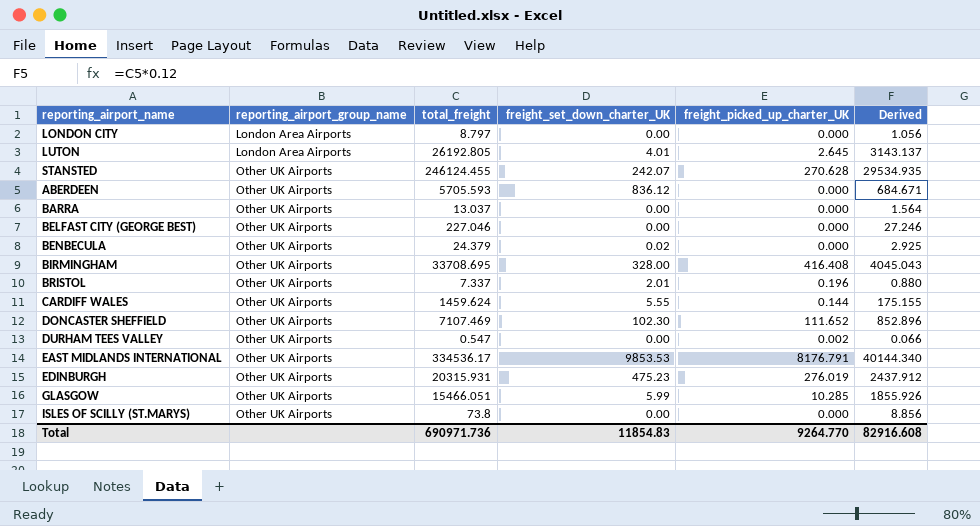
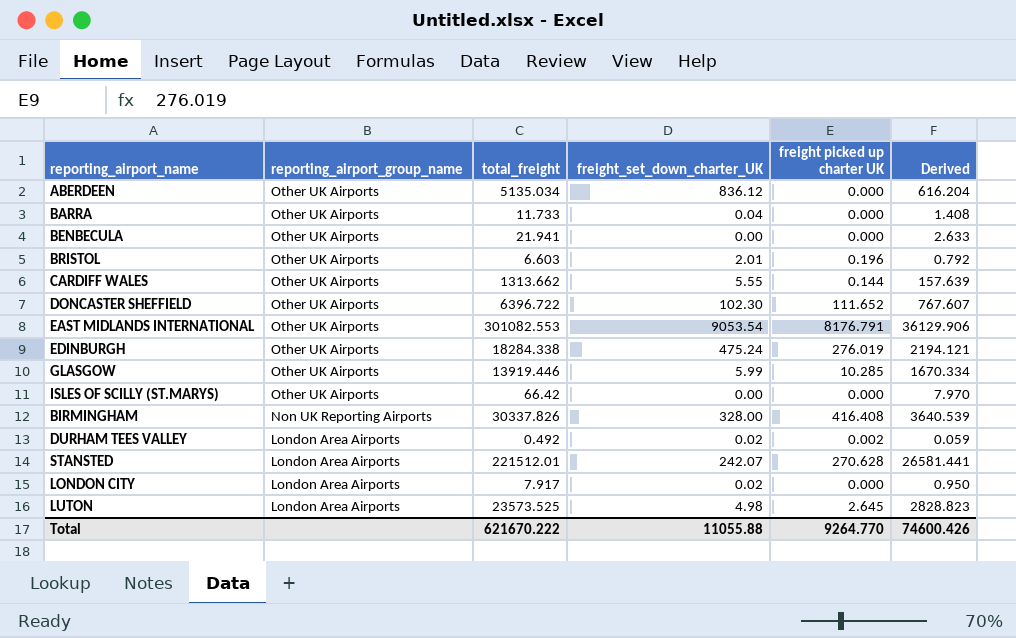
row order: reporting_airport_group_name ascending -> reporting_airport_group_name descending
column name: freight_picked_up_charter_UK -> freight picked up charter UK
row BELFAST CITY (GEORGE BEST): Other UK Airports | 227.046 | 0.00 | 0.000 | 27.246 -> none
ABERDEEN | total_freight: 5705.593 -> 5135.034
ABERDEEN | Derived: 684.671 -> 616.204
BARRA | total_freight: 13.037 -> 11.733
BARRA | freight_set_down_charter_UK: 0.00 -> 0.04
BARRA | Derived: 1.564 -> 1.408
BENBECULA | total_freight: 24.379 -> 21.941
BENBECULA | freight_set_down_charter_UK: 0.02 -> 0.00
BENBECULA | Derived: 2.925 -> 2.633
BRISTOL | total_freight: 7.337 -> 6.603
BRISTOL | Derived: 0.880 -> 0.792
CARDIFF WALES | total_freight: 1459.624 -> 1313.662
CARDIFF WALES | Derived: 175.155 -> 157.639
DONCASTER SHEFFIELD | total_freight: 7107.469 -> 6396.722
DONCASTER SHEFFIELD | Derived: 852.896 -> 767.607
EAST MIDLANDS INTERNATIONAL | total_freight: 334536.17 -> 301082.553
EAST MIDLANDS INTERNATIONAL | freight_set_down_charter_UK: 9853.53 -> 9053.54
EAST MIDLANDS INTERNATIONAL | Derived: 40144.340 -> 36129.906
EDINBURGH | total_freight: 20315.931 -> 18284.338
EDINBURGH | freight_set_down_charter_UK: 475.23 -> 475.24
EDINBURGH | Derived: 2437.912 -> 2194.121
GLASGOW | total_freight: 15466.051 -> 13919.446
GLASGOW | Derived: 1855.926 -> 1670.334
ISLES OF SCILLY (ST.MARYS) | total_freight: 73.8 -> 66.42
ISLES OF SCILLY (ST.MARYS) | Derived: 8.856 -> 7.970
BIRMINGHAM | reporting_airport_group_name: Other UK Airports -> Non UK Reporting Airports
BIRMINGHAM | total_freight: 33708.695 -> 30337.826
BIRMINGHAM | Derived: 4045.043 -> 3640.539
DURHAM TEES VALLEY | reporting_airport_group_name: Other UK Airports -> London Area Airports
DURHAM TEES VALLEY | total_freight: 0.547 -> 0.492
DURHAM TEES VALLEY | freight_set_down_charter_UK: 0.00 -> 0.02
DURHAM TEES VALLEY | Derived: 0.066 -> 0.059
STANSTED | reporting_airport_group_name: Other UK Airports -> London Area Airports
STANSTED | total_freight: 246124.455 -> 221512.01
STANSTED | Derived: 29534.935 -> 26581.441
LONDON CITY | total_freight: 8.797 -> 7.917
LONDON CITY | freight_set_down_charter_UK: 0.00 -> 0.02
LONDON CITY | Derived: 1.056 -> 0.950
LUTON | total_freight: 26192.805 -> 23573.525
LUTON | freight_set_down_charter_UK: 4.01 -> 4.98
LUTON | Derived: 3143.137 -> 2828.823
Total | total_freight: 690971.736 -> 621670.222
Total | freight_set_down_charter_UK: 11854.83 -> 11055.88
Total | Derived: 82916.608 -> 74600.426

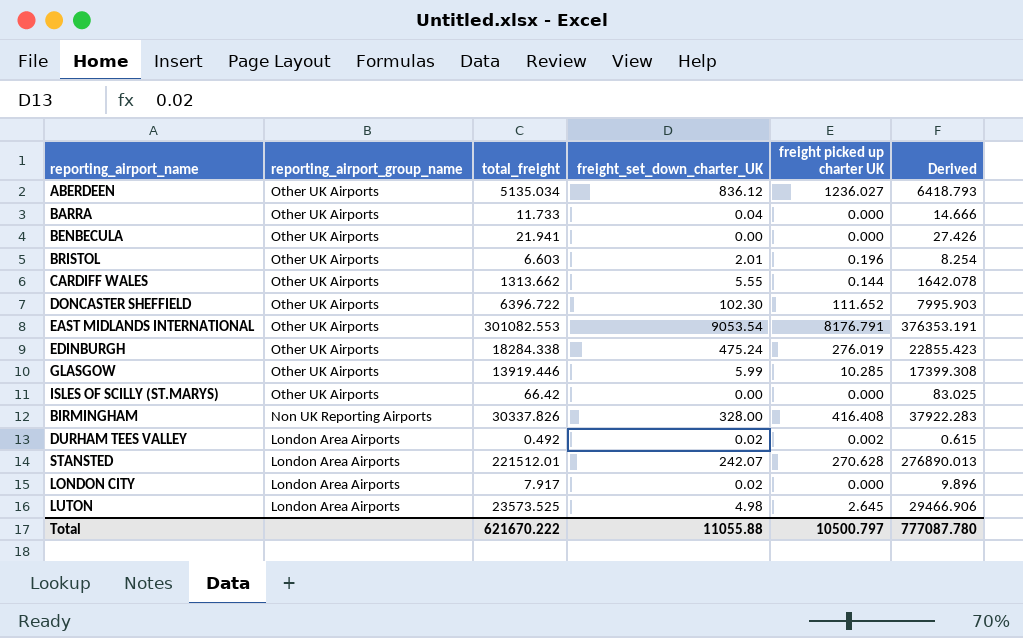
column Derived | formula: [total_freight] * 0.12 -> [total_freight] * 1.25
ABERDEEN | freight picked up charter UK: 0.000 -> 1236.027
Total | freight picked up charter UK: 9264.770 -> 10500.797
Total | Derived: 74600.426 -> 777087.780

